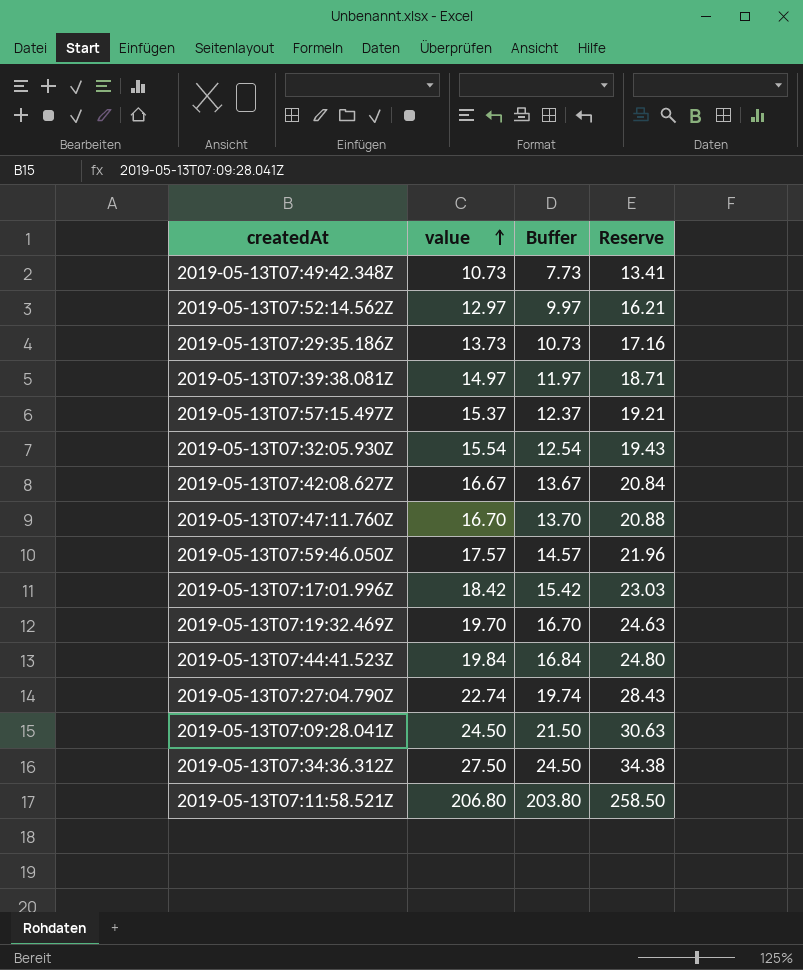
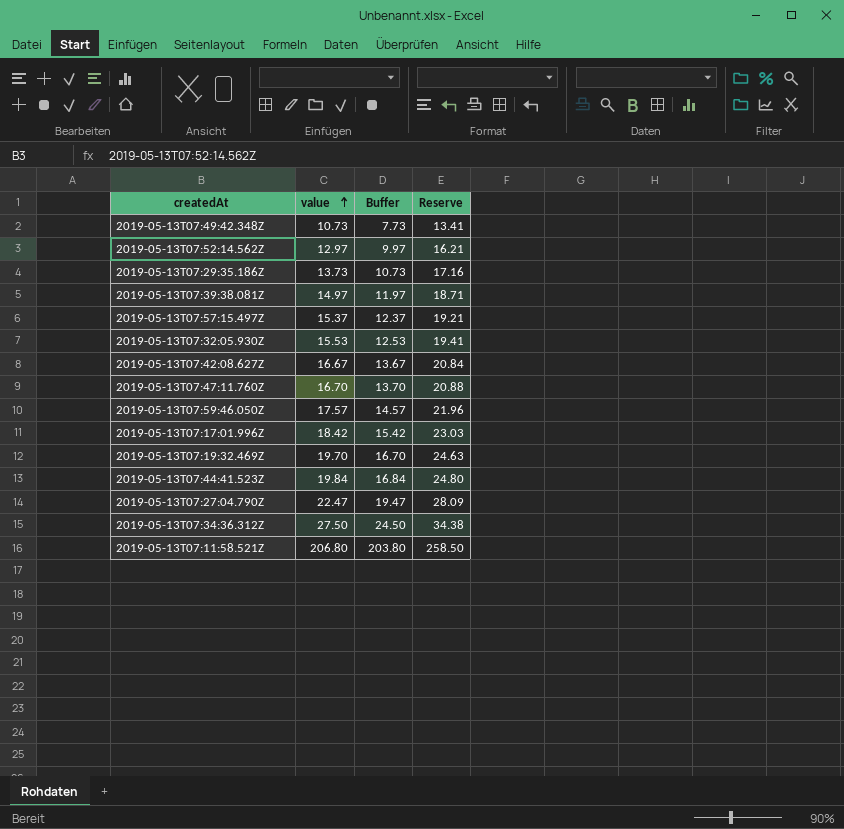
row 2019-05-13T07:09:28.041Z: 24.50 | 21.50 | 30.63 -> none
2019-05-13T07:32:05.930Z | value: 15.54 -> 15.53
2019-05-13T07:32:05.930Z | Buffer: 12.54 -> 12.53
2019-05-13T07:32:05.930Z | Reserve: 19.43 -> 19.41
2019-05-13T07:27:04.790Z | value: 22.74 -> 22.47
2019-05-13T07:27:04.790Z | Buffer: 19.74 -> 19.47
2019-05-13T07:27:04.790Z | Reserve: 28.43 -> 28.09

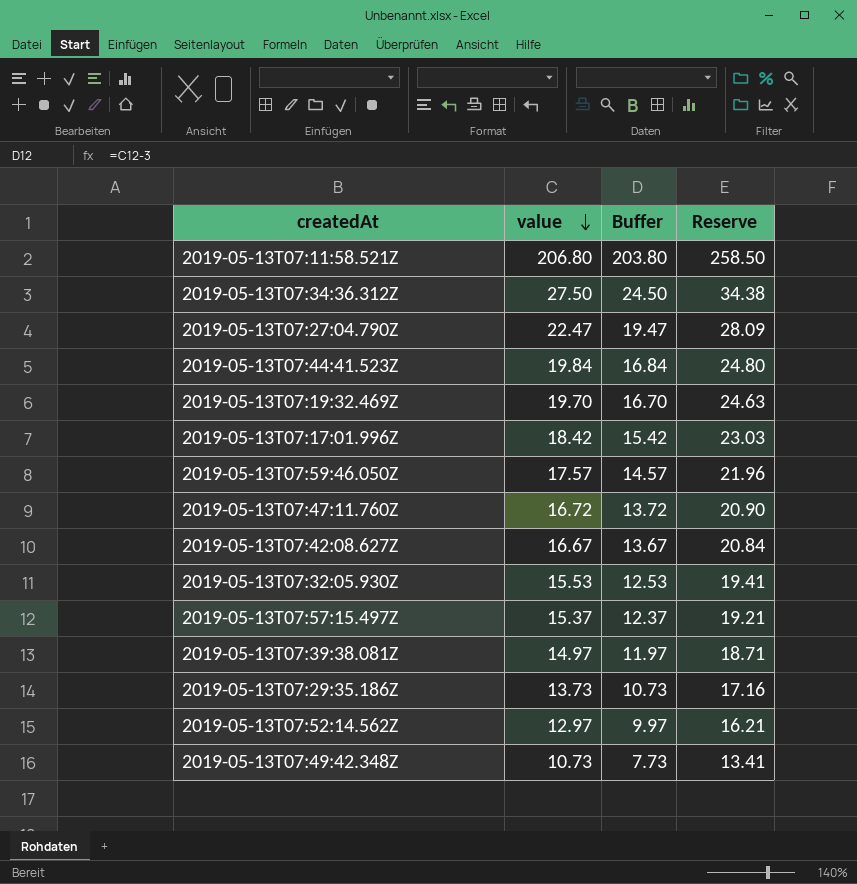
row order: value ascending -> value descending
2019-05-13T07:47:11.760Z | value: 16.70 -> 16.72
2019-05-13T07:47:11.760Z | Buffer: 13.70 -> 13.72
2019-05-13T07:47:11.760Z | Reserve: 20.88 -> 20.90

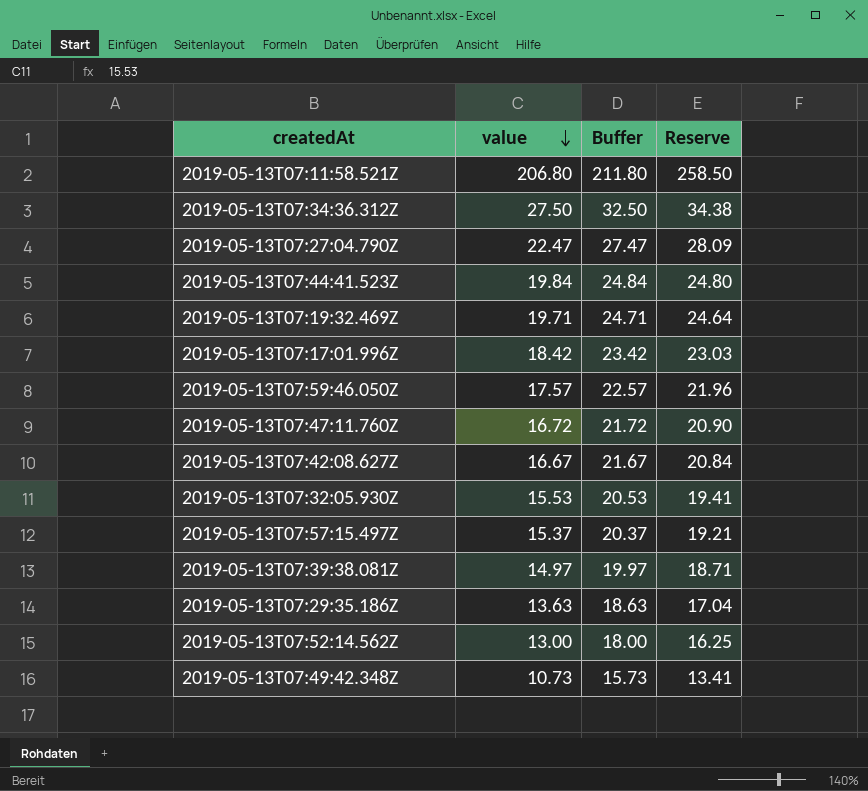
column Buffer | formula: [value] - 3 -> [value] + 5
2019-05-13T07:19:32.469Z | value: 19.70 -> 19.71
2019-05-13T07:19:32.469Z | Reserve: 24.63 -> 24.64
2019-05-13T07:29:35.186Z | value: 13.73 -> 13.63
2019-05-13T07:29:35.186Z | Reserve: 17.16 -> 17.04
2019-05-13T07:52:14.562Z | value: 12.97 -> 13.00
2019-05-13T07:52:14.562Z | Reserve: 16.21 -> 16.25

